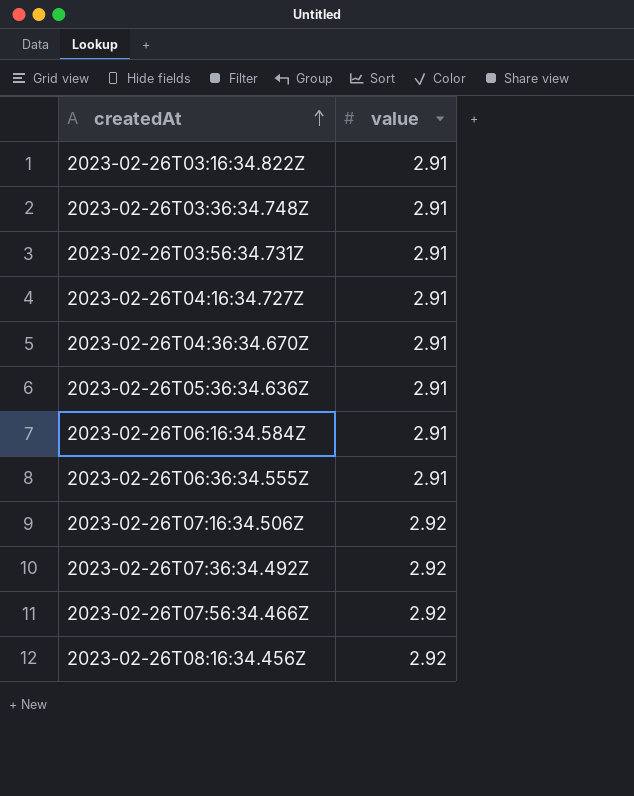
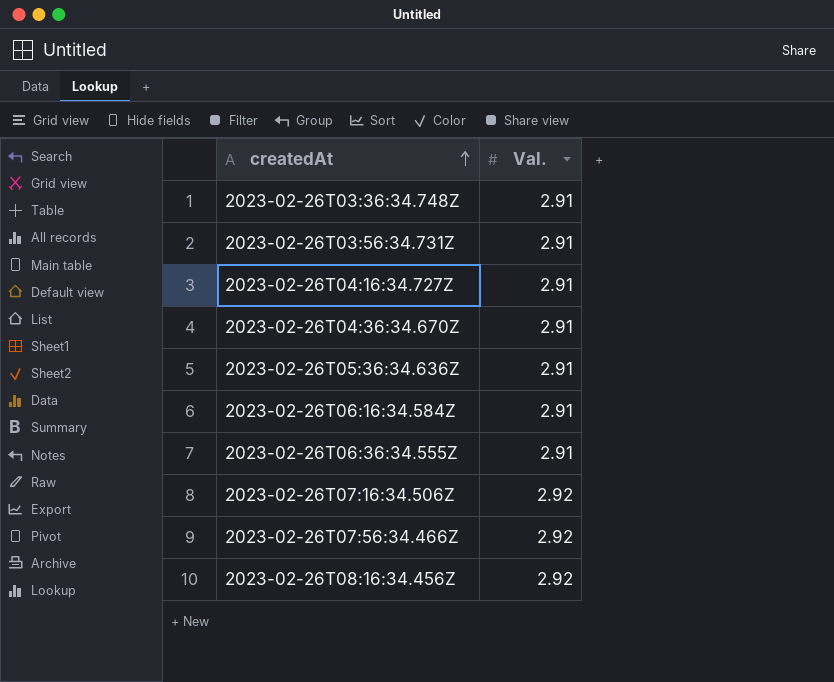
column name: value -> Val.
row 2023-02-26T03:16:34.822Z: 2.91 -> none
row 2023-02-26T07:36:34.492Z: 2.92 -> none

